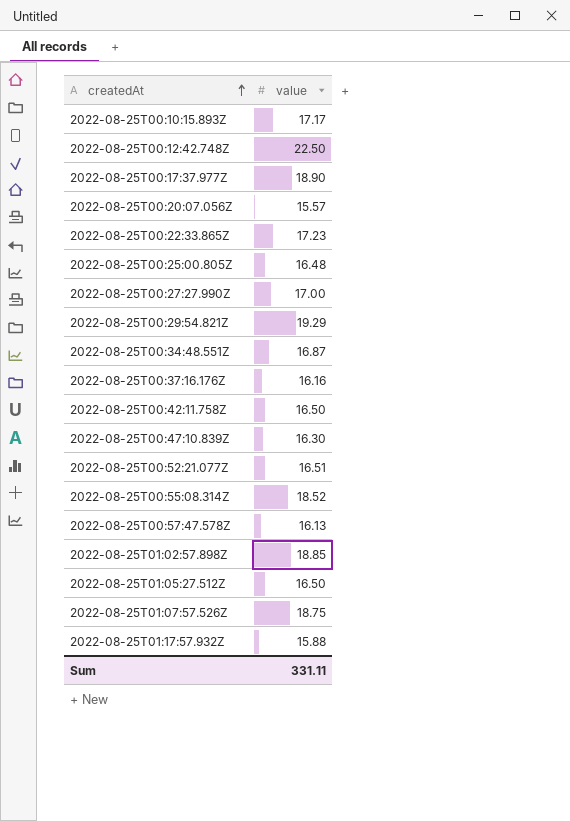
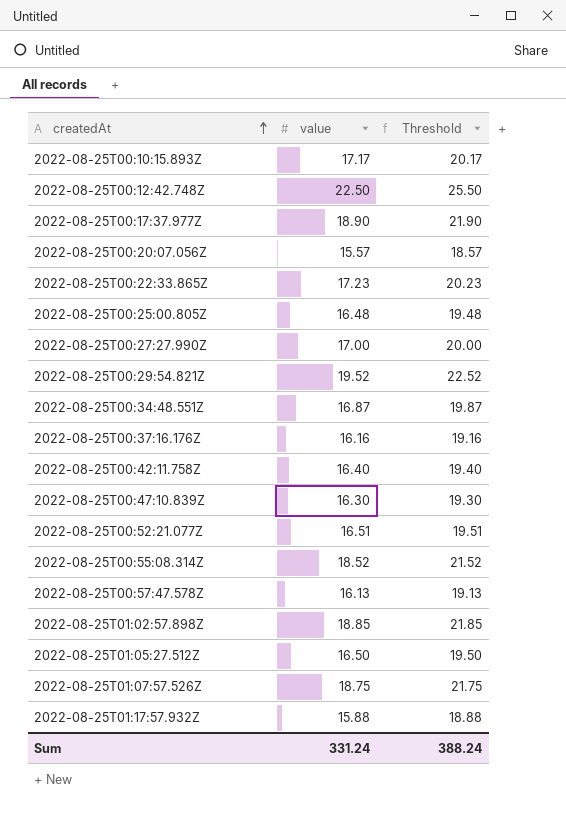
column Threshold | formula: none -> [value] + 3
2022-08-25T00:29:54.821Z | value: 19.29 -> 19.52
2022-08-25T00:42:11.758Z | value: 16.50 -> 16.40
Sum | value: 331.11 -> 331.24

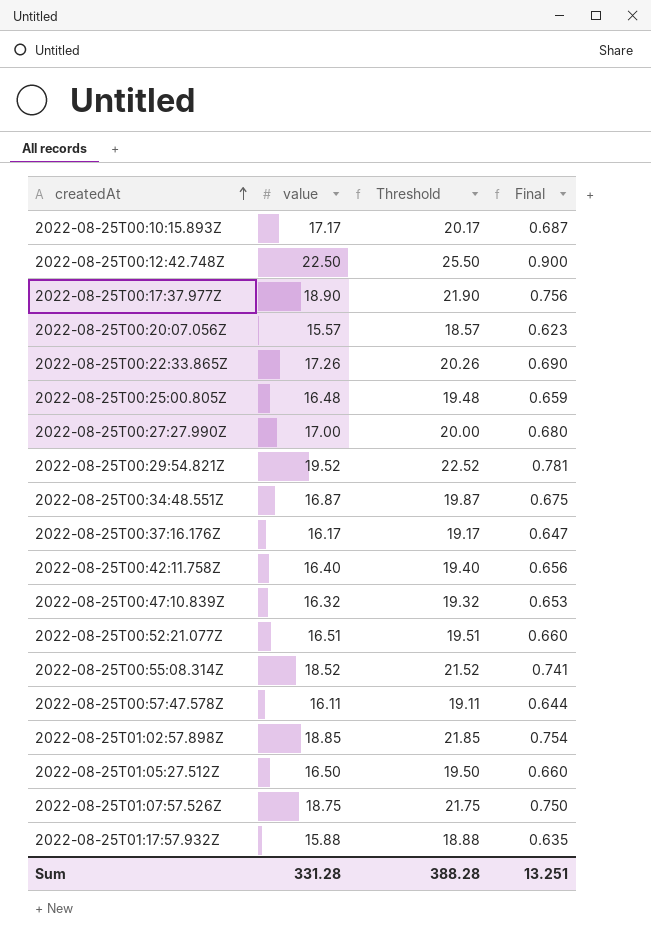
column Final | formula: none -> [value] * 0.04
2022-08-25T00:22:33.865Z | value: 17.23 -> 17.26
2022-08-25T00:22:33.865Z | Threshold: 20.23 -> 20.26
2022-08-25T00:37:16.176Z | value: 16.16 -> 16.17
2022-08-25T00:37:16.176Z | Threshold: 19.16 -> 19.17
2022-08-25T00:47:10.839Z | value: 16.30 -> 16.32
2022-08-25T00:47:10.839Z | Threshold: 19.30 -> 19.32
2022-08-25T00:57:47.578Z | value: 16.13 -> 16.11
2022-08-25T00:57:47.578Z | Threshold: 19.13 -> 19.11
Sum | value: 331.24 -> 331.28
Sum | Threshold: 388.24 -> 388.28

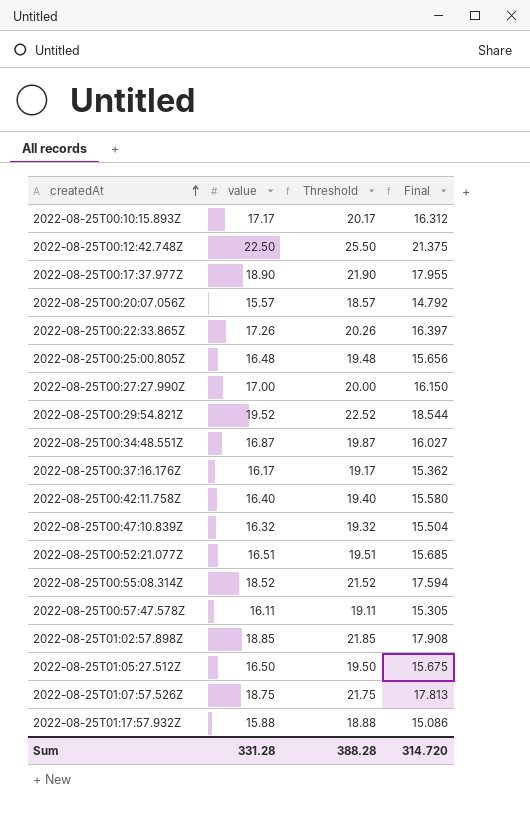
column Final | formula: [value] * 0.04 -> [value] * 0.95
Sum | Final: 13.251 -> 314.720

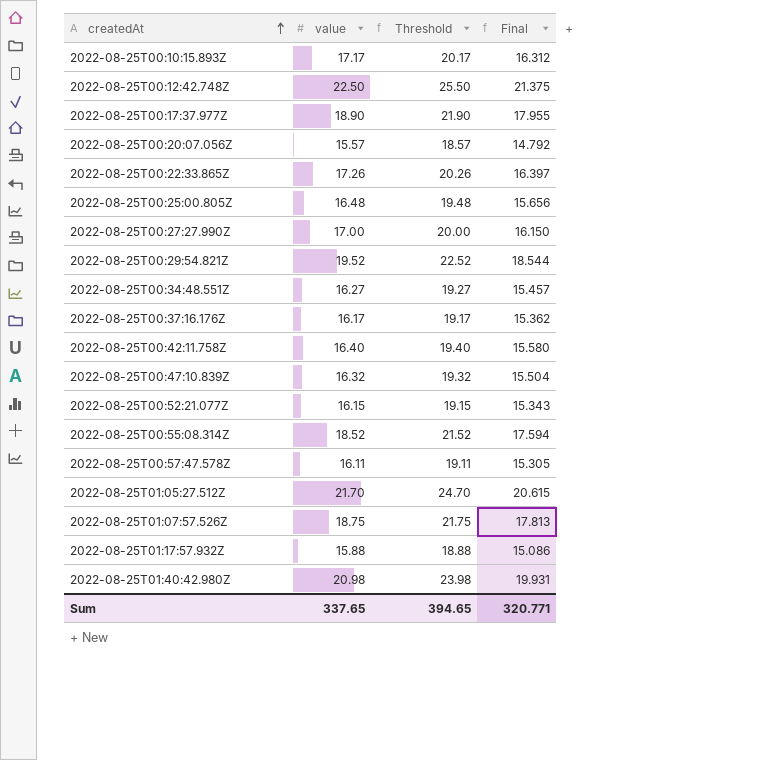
row 2022-08-25T01:02:57.898Z: 18.85 | 21.85 | 17.908 -> none
2022-08-25T00:34:48.551Z | value: 16.87 -> 16.27
2022-08-25T00:34:48.551Z | Threshold: 19.87 -> 19.27
2022-08-25T00:34:48.551Z | Final: 16.027 -> 15.457
2022-08-25T00:52:21.077Z | value: 16.51 -> 16.15
2022-08-25T00:52:21.077Z | Threshold: 19.51 -> 19.15
2022-08-25T00:52:21.077Z | Final: 15.685 -> 15.343
2022-08-25T01:05:27.512Z | value: 16.50 -> 21.70
2022-08-25T01:05:27.512Z | Threshold: 19.50 -> 24.70
2022-08-25T01:05:27.512Z | Final: 15.675 -> 20.615
row 2022-08-25T01:40:42.980Z: none -> 20.98 | 23.98 | 19.931
Sum | value: 331.28 -> 337.65
Sum | Threshold: 388.28 -> 394.65
Sum | Final: 314.720 -> 320.771

